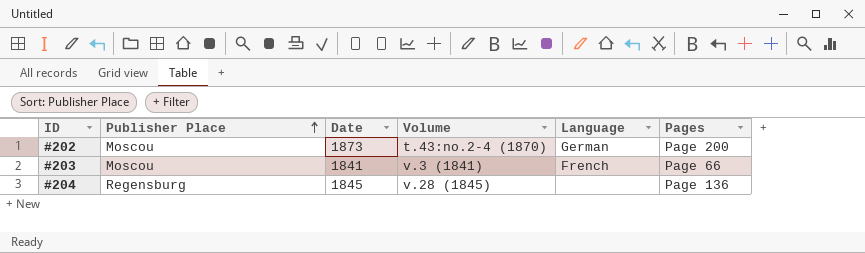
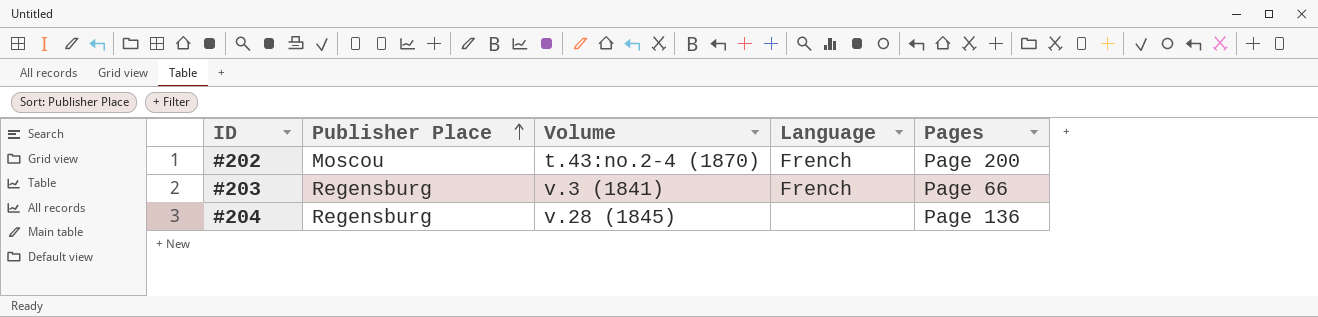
column Date | position: 3 -> none
#202 | Language: German -> French
#203 | Publisher Place: Moscou -> Regensburg

